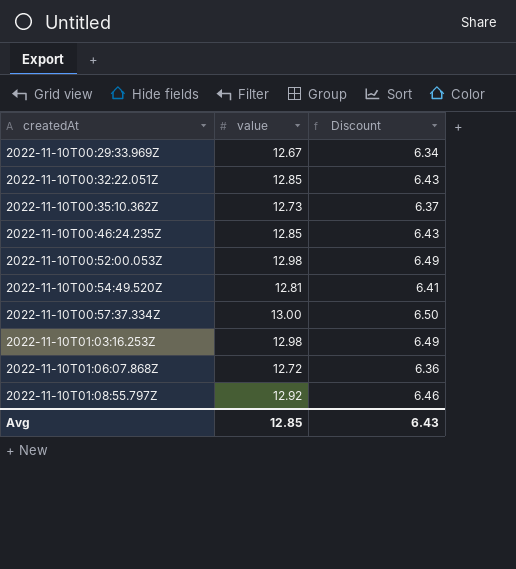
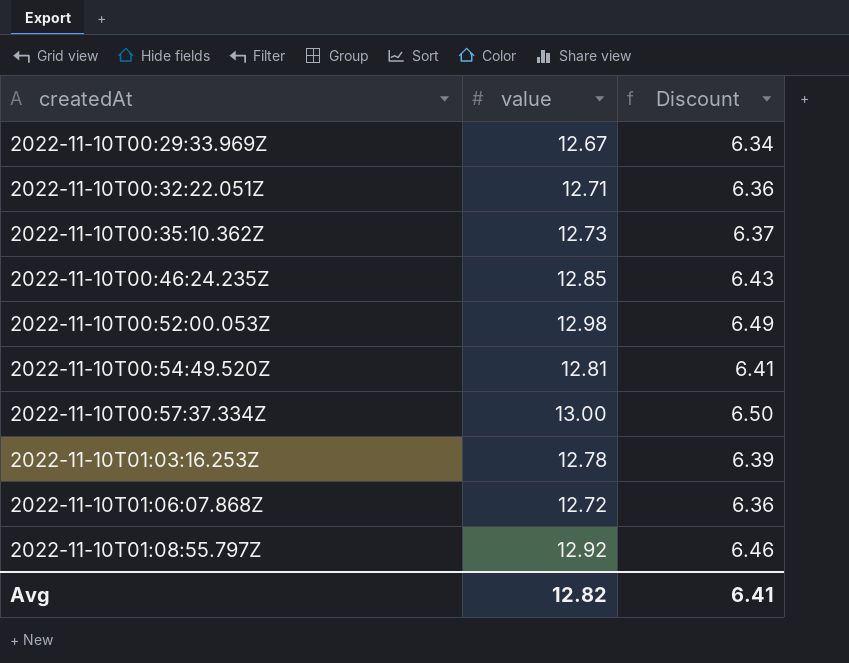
2022-11-10T00:32:22.051Z | value: 12.85 -> 12.71
2022-11-10T00:32:22.051Z | Discount: 6.43 -> 6.36
2022-11-10T01:03:16.253Z | value: 12.98 -> 12.78
2022-11-10T01:03:16.253Z | Discount: 6.49 -> 6.39
Avg | value: 12.85 -> 12.82
Avg | Discount: 6.43 -> 6.41

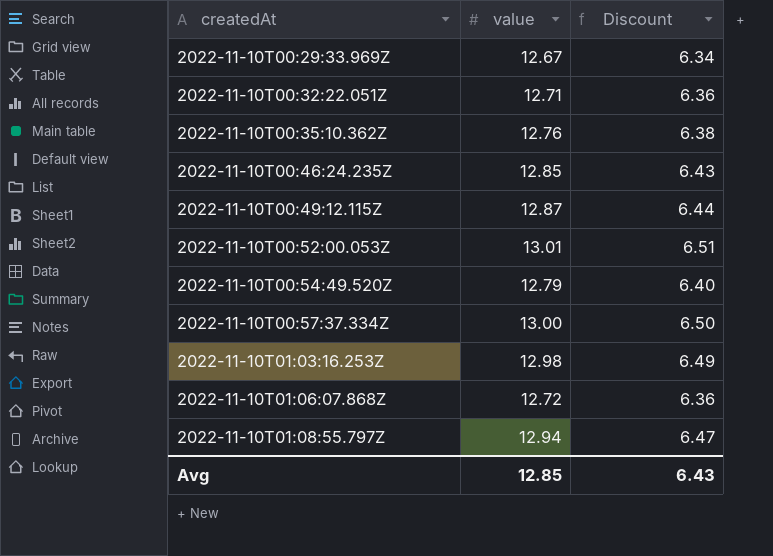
2022-11-10T00:35:10.362Z | value: 12.73 -> 12.76
2022-11-10T00:35:10.362Z | Discount: 6.37 -> 6.38
row 2022-11-10T00:49:12.115Z: none -> 12.87 | 6.44
2022-11-10T00:52:00.053Z | value: 12.98 -> 13.01
2022-11-10T00:52:00.053Z | Discount: 6.49 -> 6.51
2022-11-10T00:54:49.520Z | value: 12.81 -> 12.79
2022-11-10T00:54:49.520Z | Discount: 6.41 -> 6.40
2022-11-10T01:03:16.253Z | value: 12.78 -> 12.98
2022-11-10T01:03:16.253Z | Discount: 6.39 -> 6.49
2022-11-10T01:08:55.797Z | value: 12.92 -> 12.94
2022-11-10T01:08:55.797Z | Discount: 6.46 -> 6.47
Avg | value: 12.82 -> 12.85
Avg | Discount: 6.41 -> 6.43

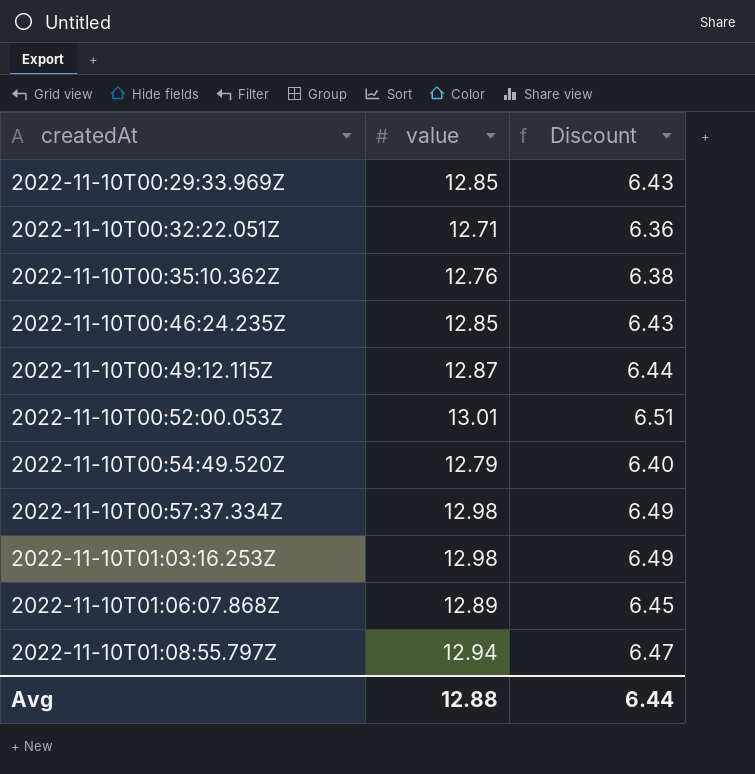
2022-11-10T00:29:33.969Z | value: 12.67 -> 12.85
2022-11-10T00:29:33.969Z | Discount: 6.34 -> 6.43
2022-11-10T00:57:37.334Z | value: 13.00 -> 12.98
2022-11-10T00:57:37.334Z | Discount: 6.50 -> 6.49
2022-11-10T01:06:07.868Z | value: 12.72 -> 12.89
2022-11-10T01:06:07.868Z | Discount: 6.36 -> 6.45
Avg | value: 12.85 -> 12.88
Avg | Discount: 6.43 -> 6.44

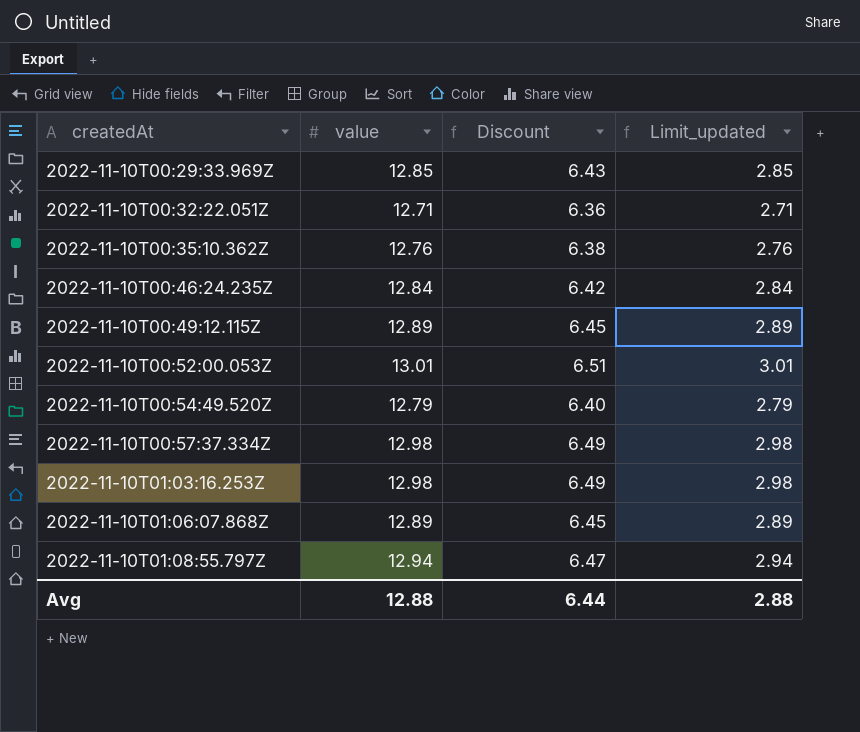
column Limit_updated | formula: none -> [value] - 10
2022-11-10T00:46:24.235Z | value: 12.85 -> 12.84
2022-11-10T00:46:24.235Z | Discount: 6.43 -> 6.42
2022-11-10T00:49:12.115Z | value: 12.87 -> 12.89
2022-11-10T00:49:12.115Z | Discount: 6.44 -> 6.45

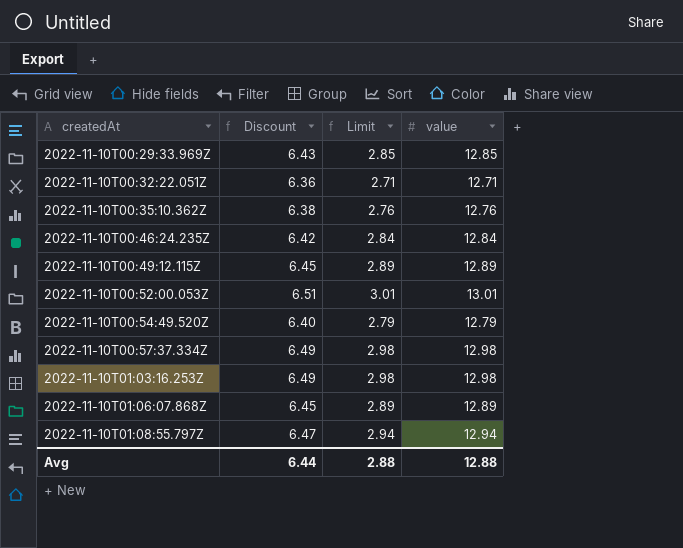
column name: Limit_updated -> Limit
column value | position: 2 -> 4

